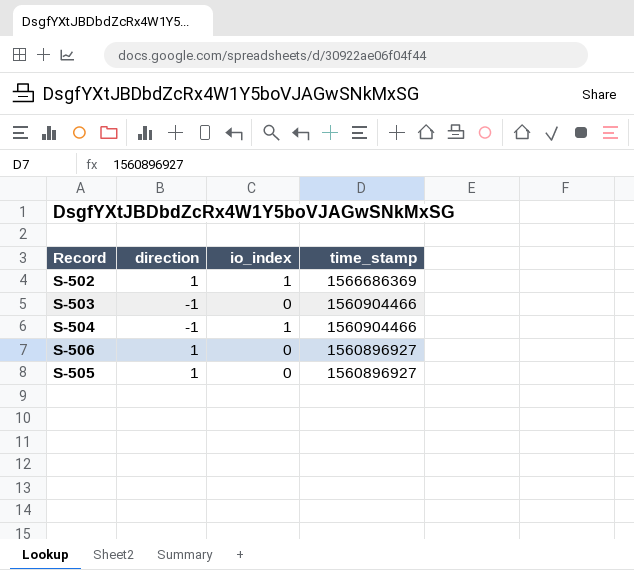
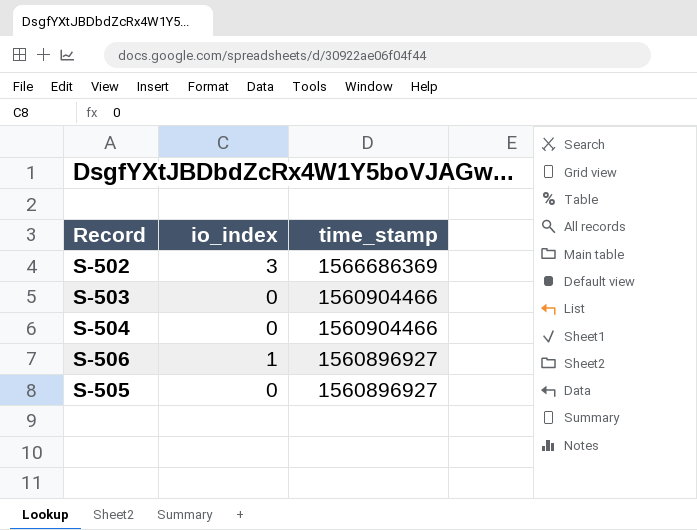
column direction | position: 2 -> none
S-502 | io_index: 1 -> 3
S-504 | io_index: 1 -> 0
S-506 | io_index: 0 -> 1

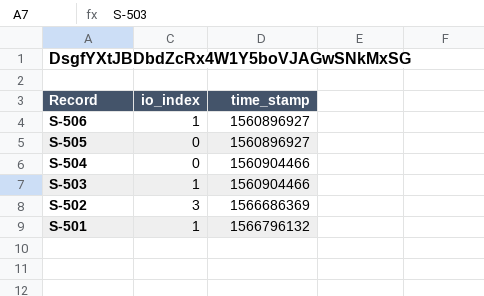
row order: time_stamp descending -> Record descending
S-503 | io_index: 0 -> 1
row S-501: none -> 1 | 1566796132

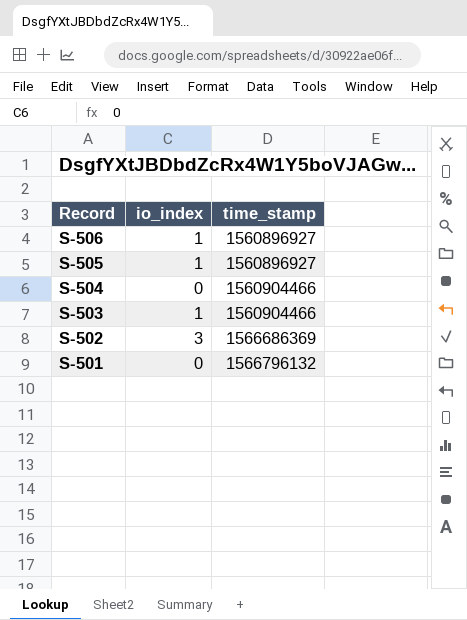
S-505 | io_index: 0 -> 1
S-501 | io_index: 1 -> 0

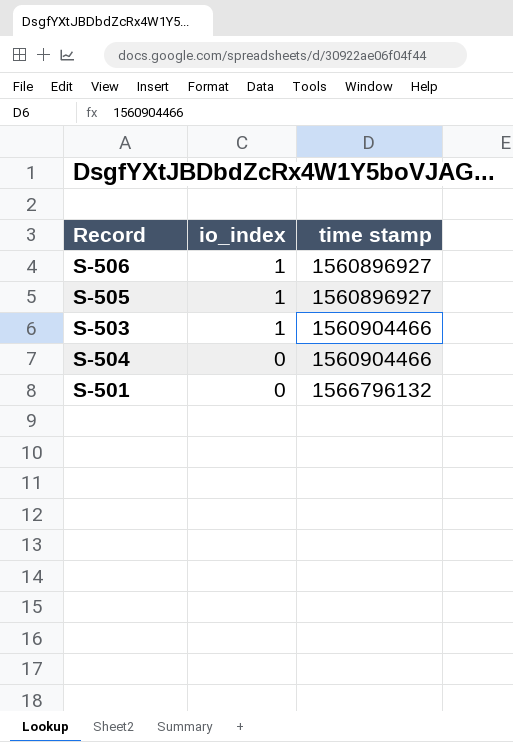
row order: Record descending -> io_index descending
column name: time_stamp -> time stamp
row S-502: 3 | 1566686369 -> none

